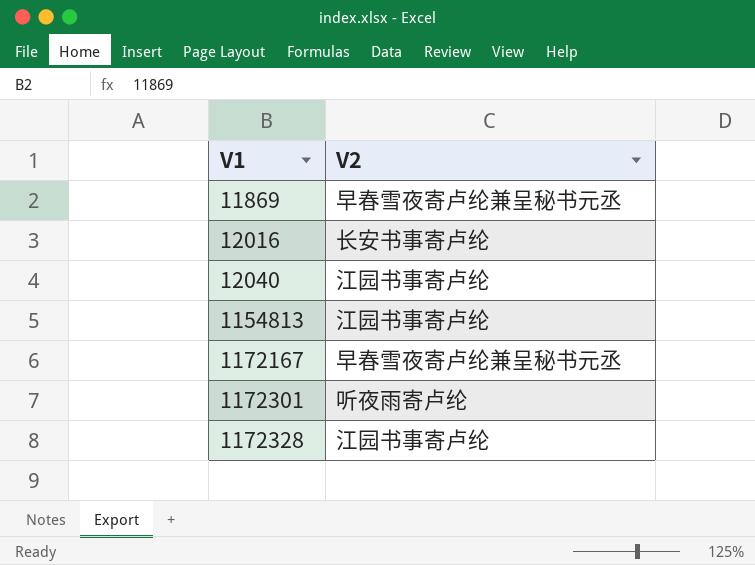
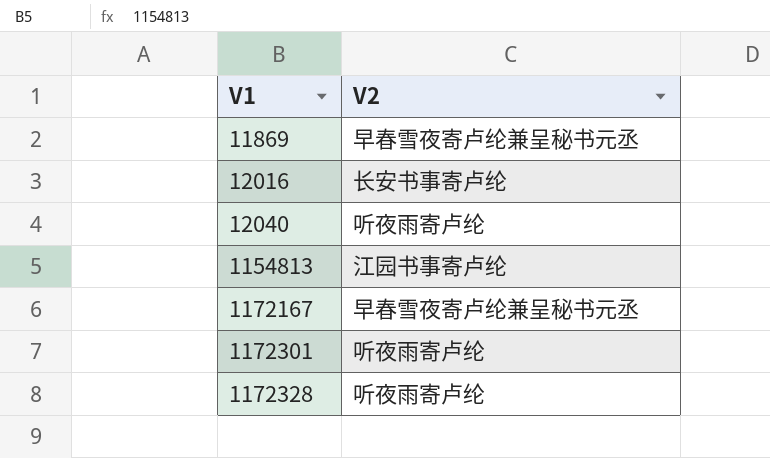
12040 | V2: 江园书事寄卢纶 -> 听夜雨寄卢纶
1172328 | V2: 江园书事寄卢纶 -> 听夜雨寄卢纶

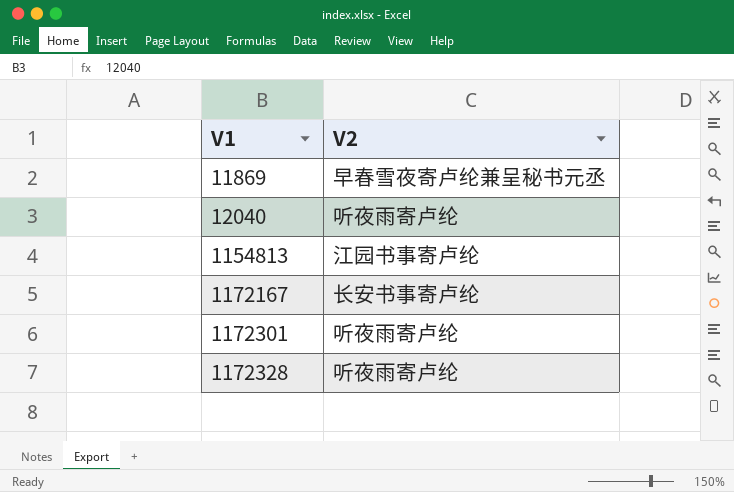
row 12016: 长安书事寄卢纶 -> none
1172167 | V2: 早春雪夜寄卢纶兼呈秘书元丞 -> 长安书事寄卢纶

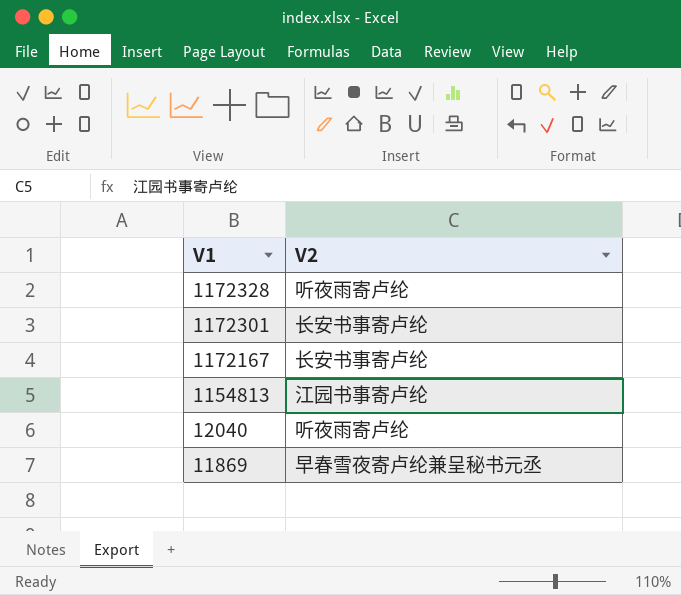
row order: V1 ascending -> V1 descending
1172301 | V2: 听夜雨寄卢纶 -> 长安书事寄卢纶

